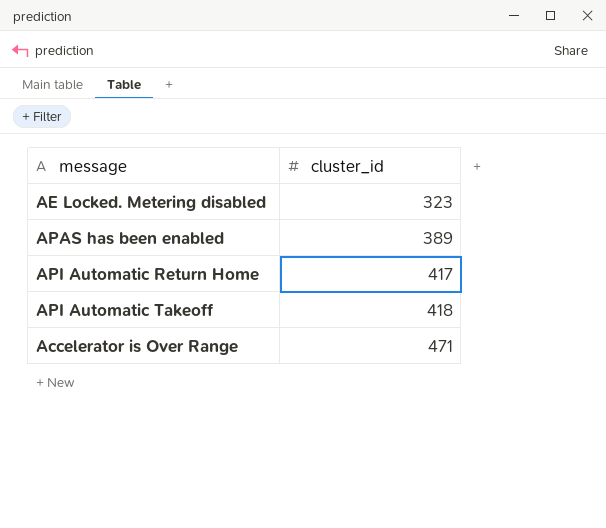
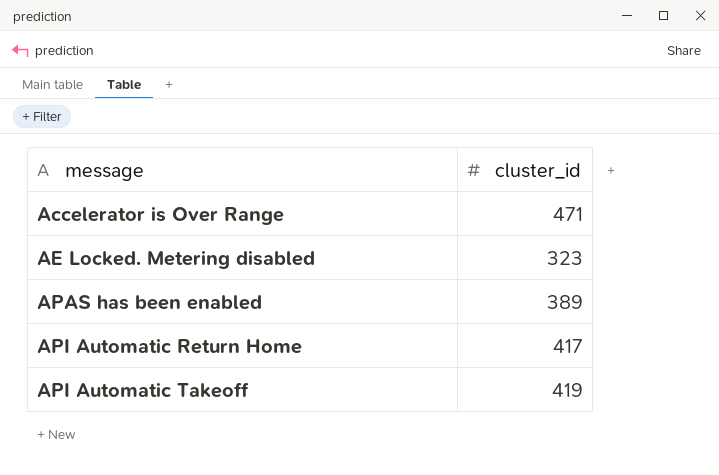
row order: cluster_id ascending -> message ascending
API Automatic Takeoff | cluster_id: 418 -> 419

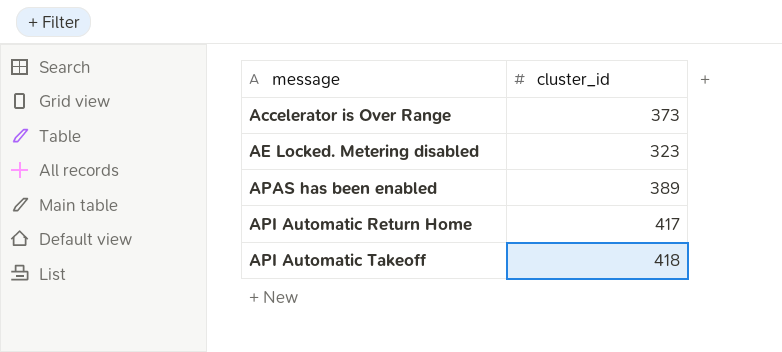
Accelerator is Over Range | cluster_id: 471 -> 373
API Automatic Takeoff | cluster_id: 419 -> 418

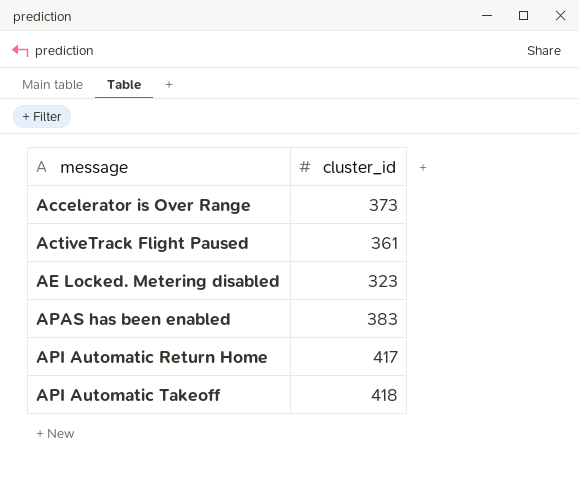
row ActiveTrack Flight Paused: none -> 361
APAS has been enabled | cluster_id: 389 -> 383

